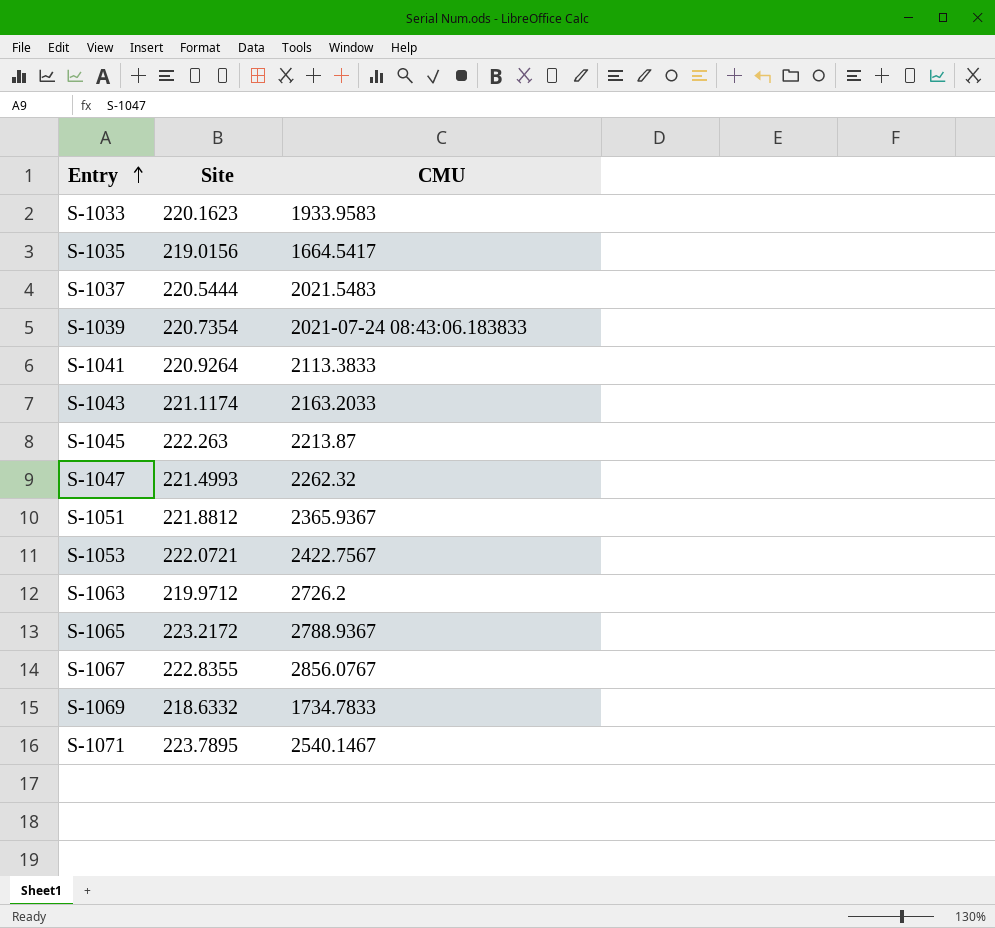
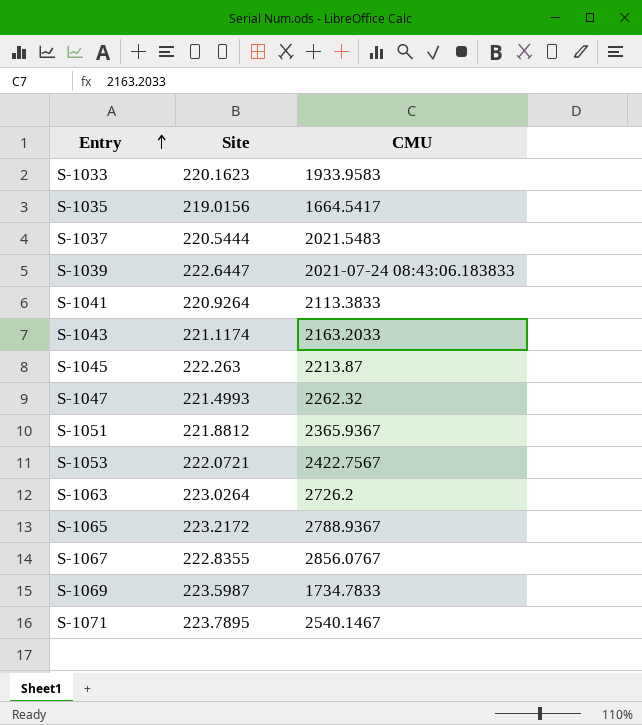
S-1039 | Site: 220.7354 -> 222.6447
S-1063 | Site: 219.9712 -> 223.0264
S-1069 | Site: 218.6332 -> 223.5987

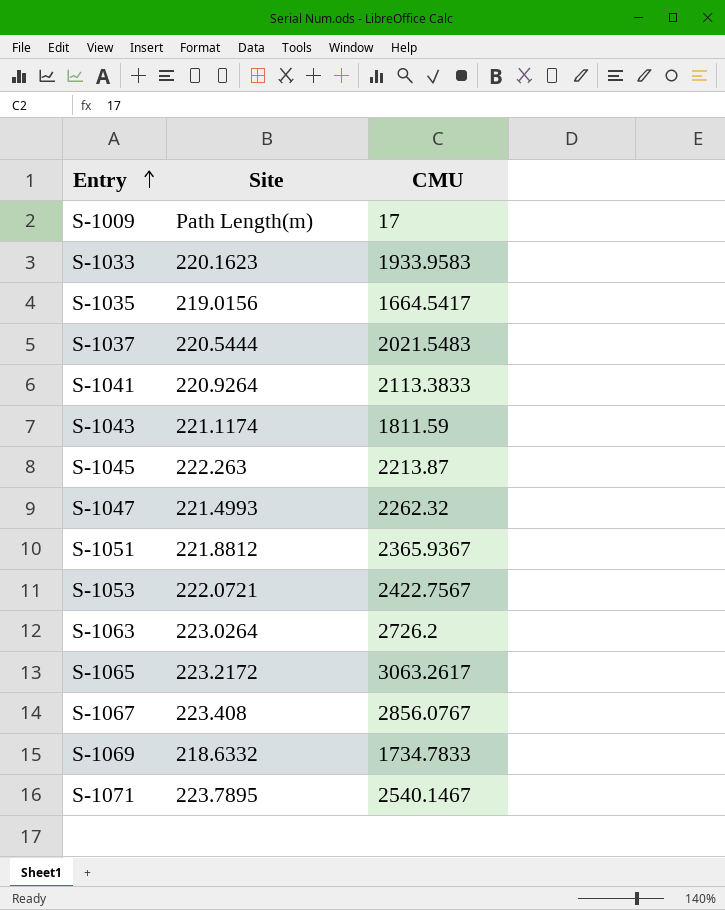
row S-1039: 222.6447 | 2021-07-24 08:43:06.183833 -> none
row S-1009: none -> Path Length(m) | 17
S-1043 | CMU: 2163.2033 -> 1811.59
S-1065 | CMU: 2788.9367 -> 3063.2617
S-1067 | Site: 222.8355 -> 223.408
S-1069 | Site: 223.5987 -> 218.6332

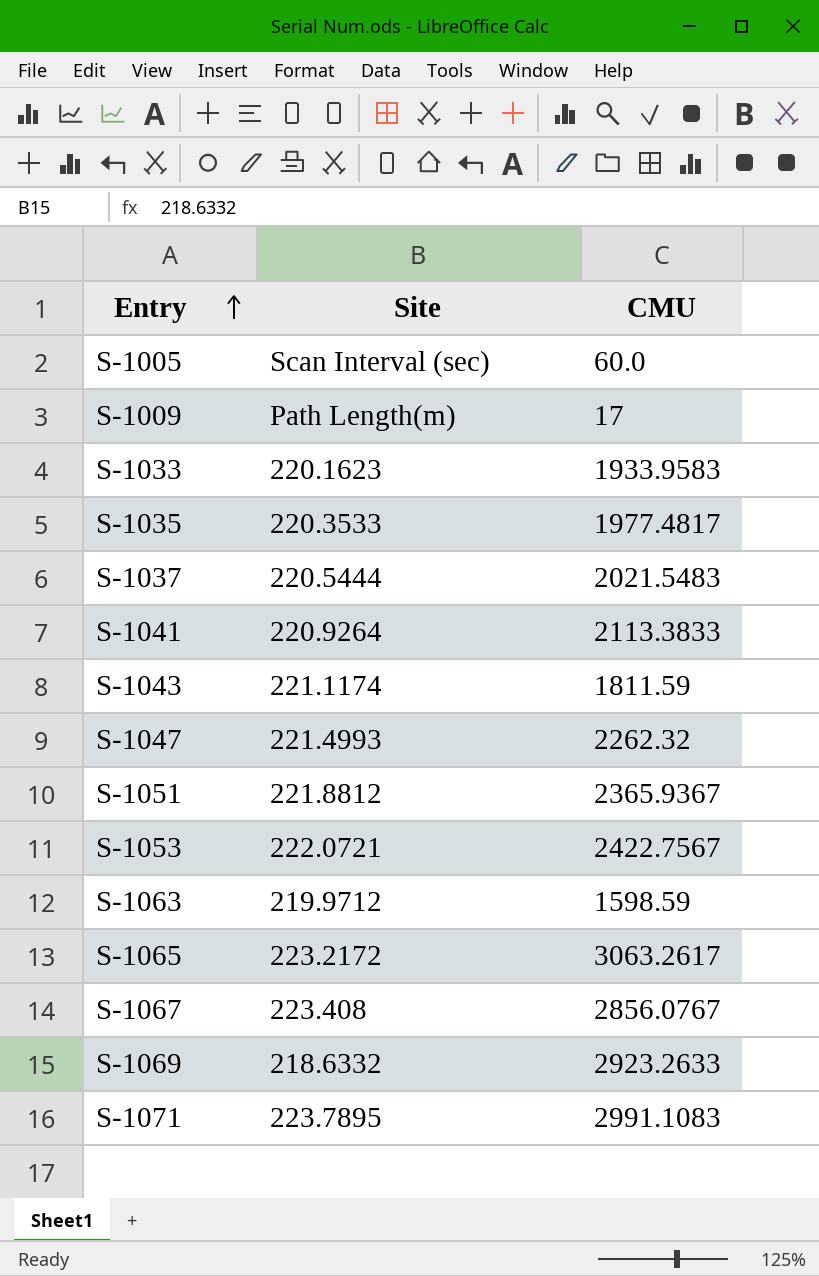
row S-1045: 222.263 | 2213.87 -> none
row S-1005: none -> Scan Interval (sec) | 60.0
S-1035 | Site: 219.0156 -> 220.3533
S-1035 | CMU: 1664.5417 -> 1977.4817
S-1063 | Site: 223.0264 -> 219.9712
S-1063 | CMU: 2726.2 -> 1598.59
S-1069 | CMU: 1734.7833 -> 2923.2633
S-1071 | CMU: 2540.1467 -> 2991.1083

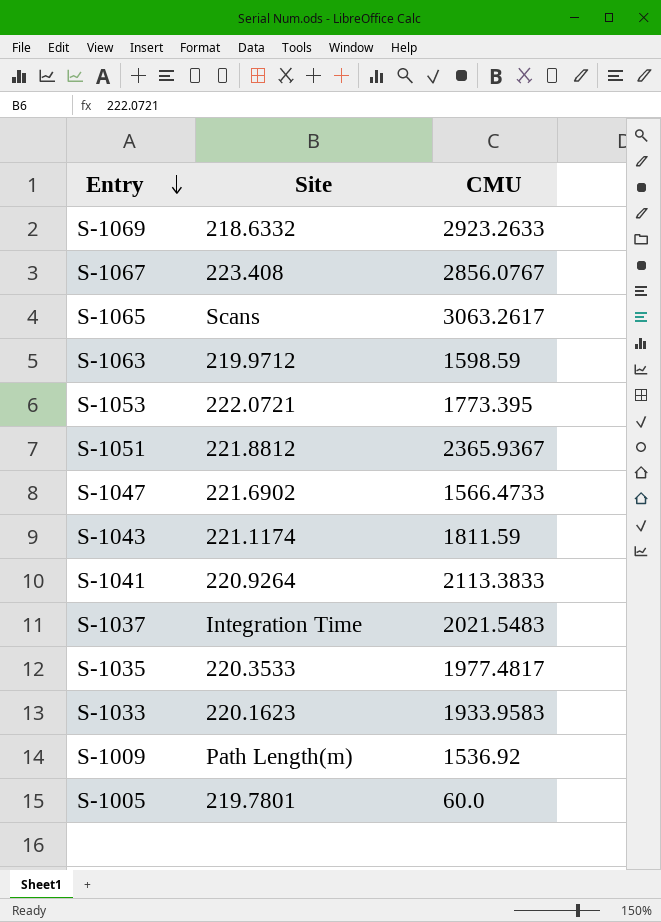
row order: Entry ascending -> Entry descending
row S-1071: 223.7895 | 2991.1083 -> none
S-1065 | Site: 223.2172 -> Scans
S-1053 | CMU: 2422.7567 -> 1773.395
S-1047 | Site: 221.4993 -> 221.6902
S-1047 | CMU: 2262.32 -> 1566.4733
S-1037 | Site: 220.5444 -> Integration Time
S-1009 | CMU: 17 -> 1536.92
S-1005 | Site: Scan Interval (sec) -> 219.7801

